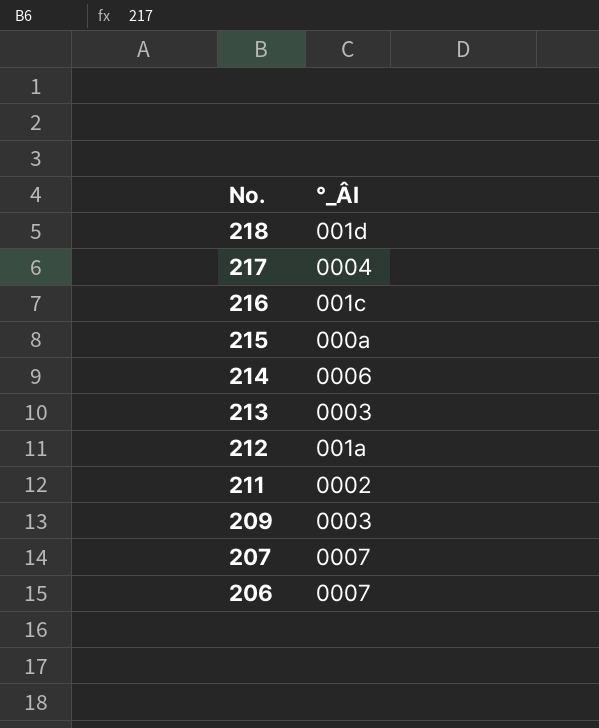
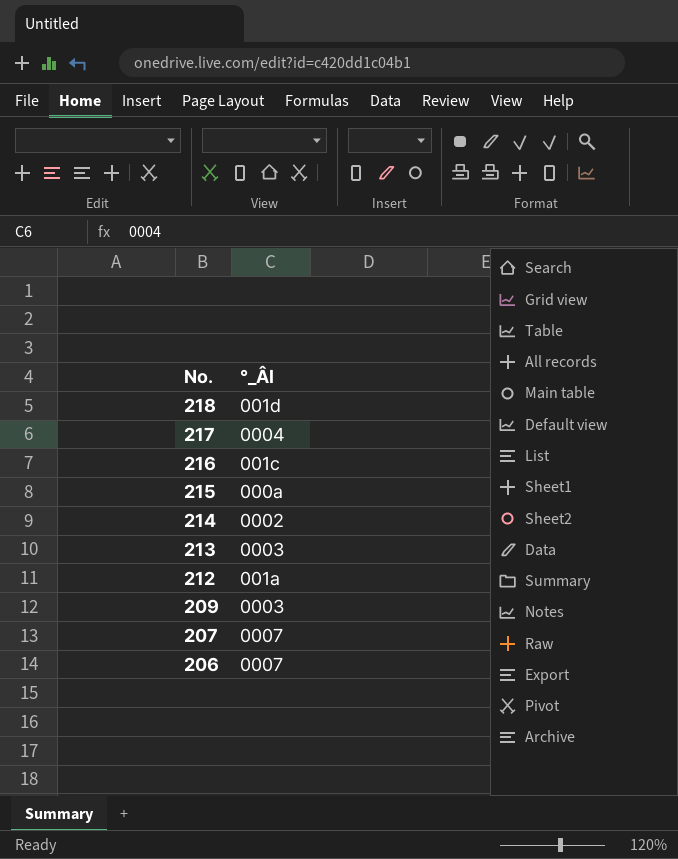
row 211: 0002 -> none
214 | °_ÂI: 0006 -> 0002

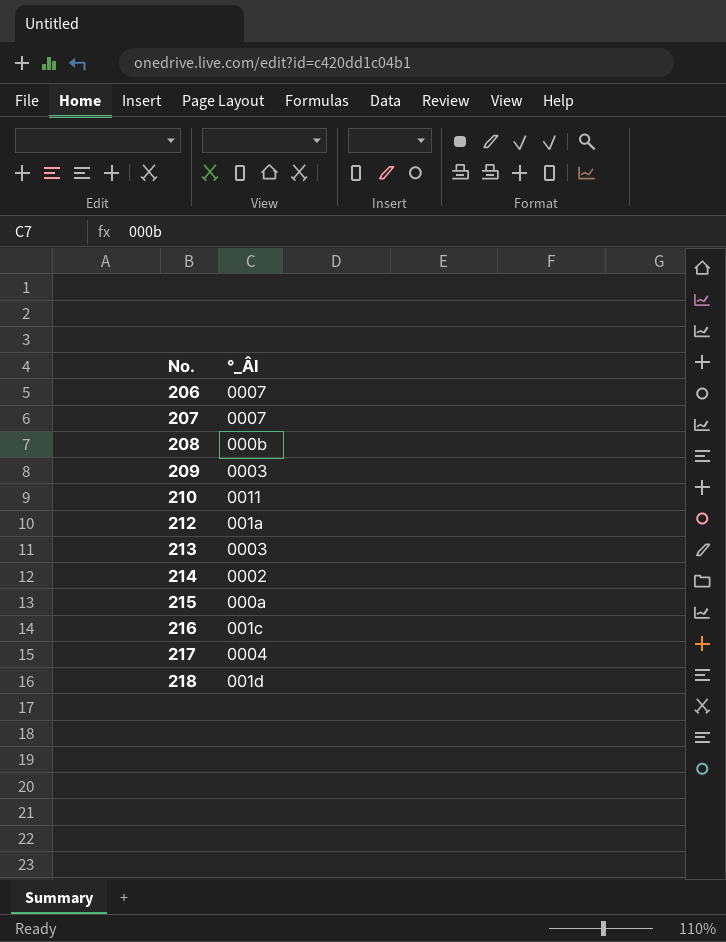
row order: No. descending -> No. ascending
row 208: none -> 000b
row 210: none -> 0011

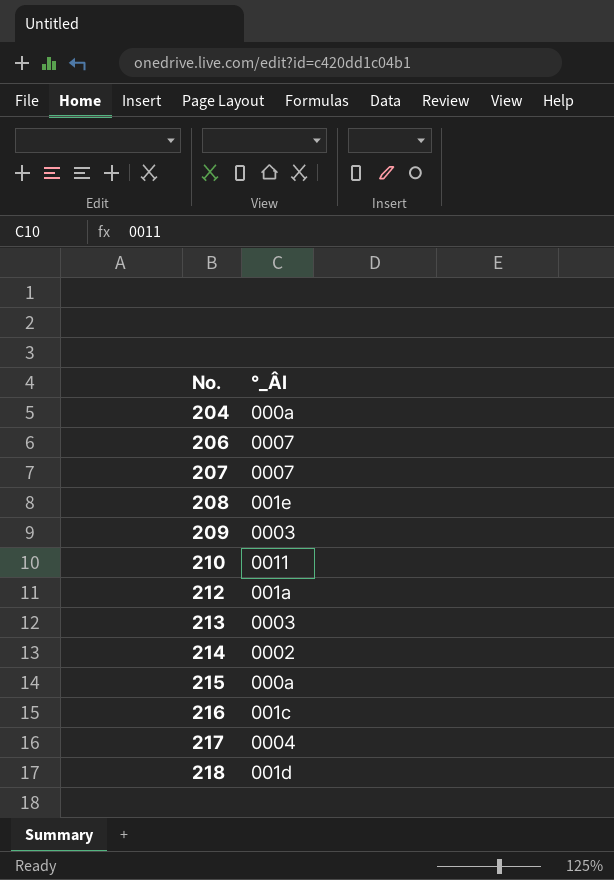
row 204: none -> 000a
208 | °_ÂI: 000b -> 001e

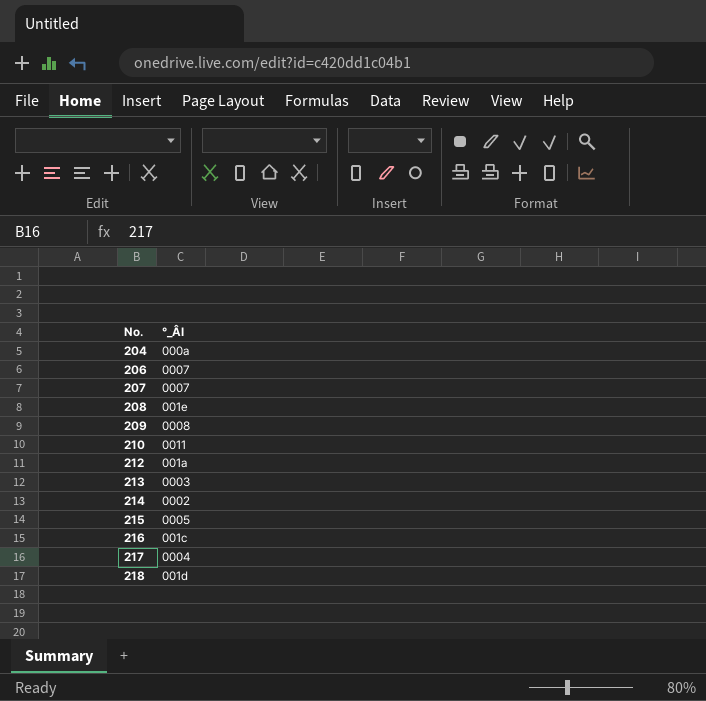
209 | °_ÂI: 0003 -> 0008
215 | °_ÂI: 000a -> 0005

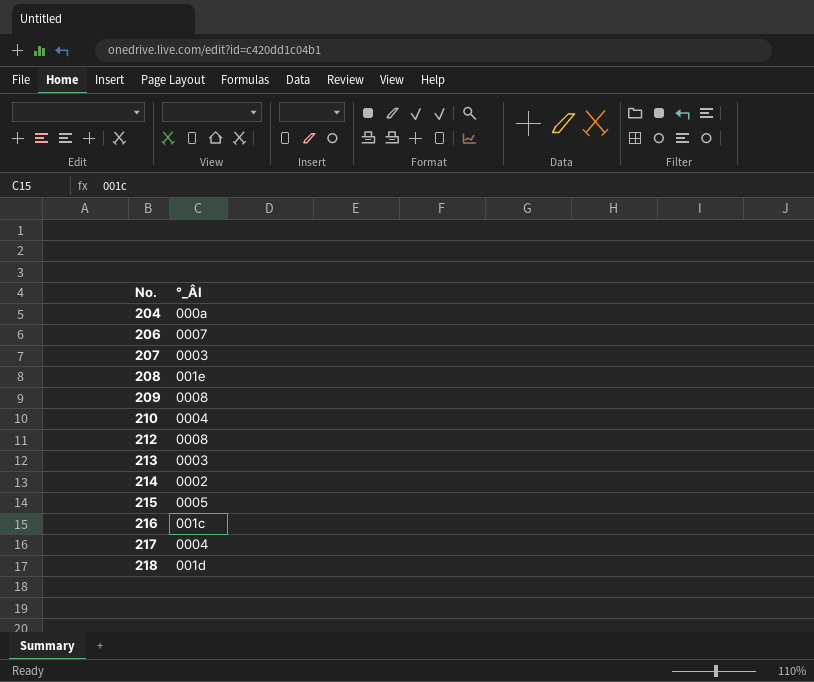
207 | °_ÂI: 0007 -> 0003
210 | °_ÂI: 0011 -> 0004
212 | °_ÂI: 001a -> 0008

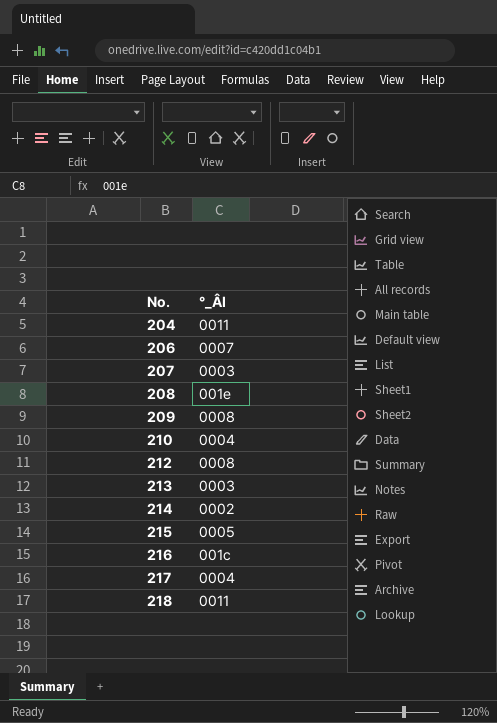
204 | °_ÂI: 000a -> 0011
218 | °_ÂI: 001d -> 0011

